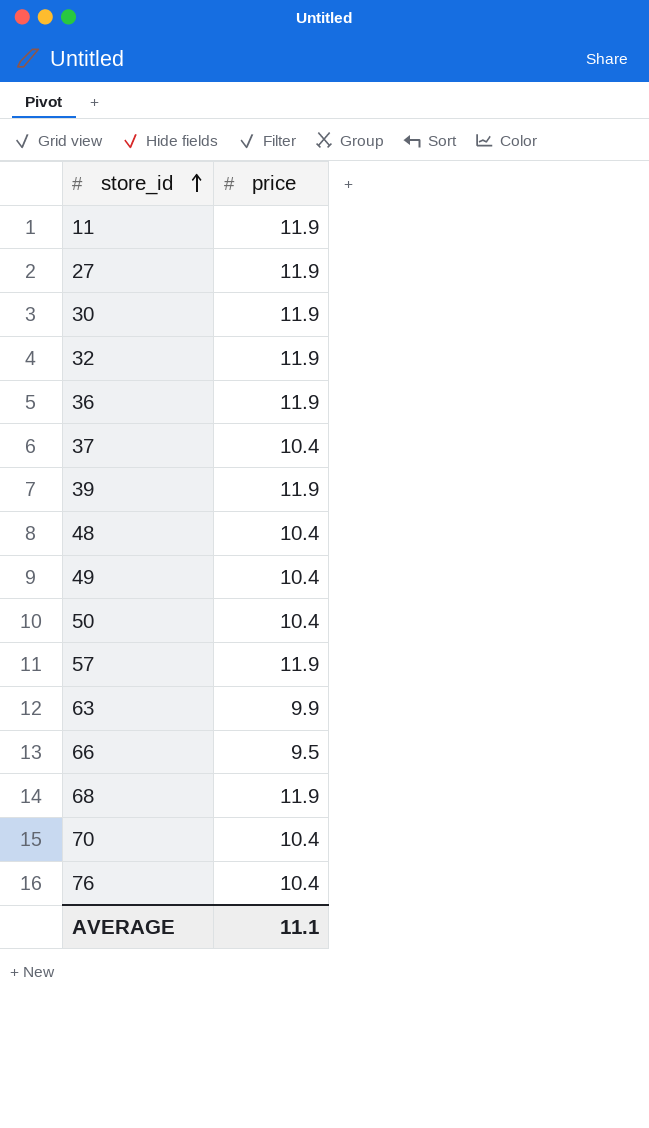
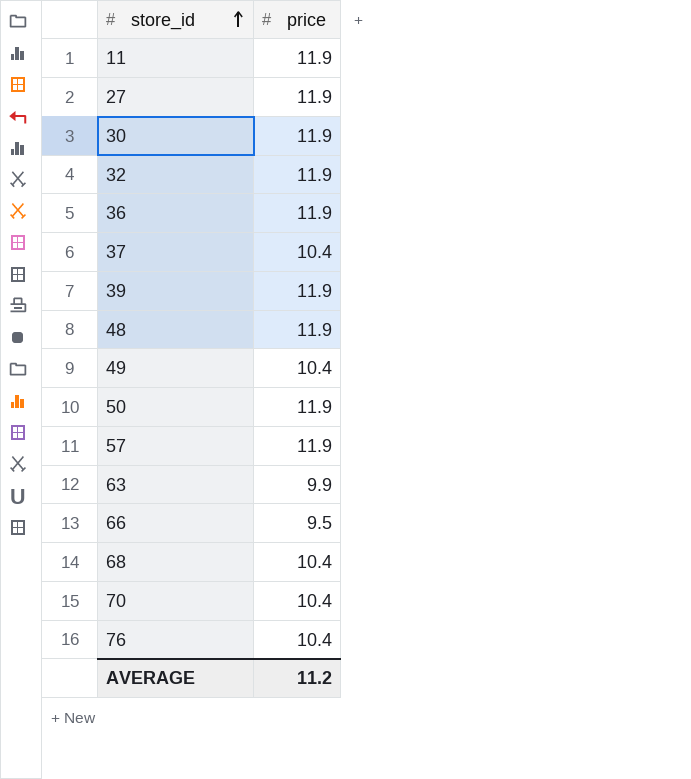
48 | price: 10.4 -> 11.9
50 | price: 10.4 -> 11.9
68 | price: 11.9 -> 10.4
AVERAGE | price: 11.1 -> 11.2

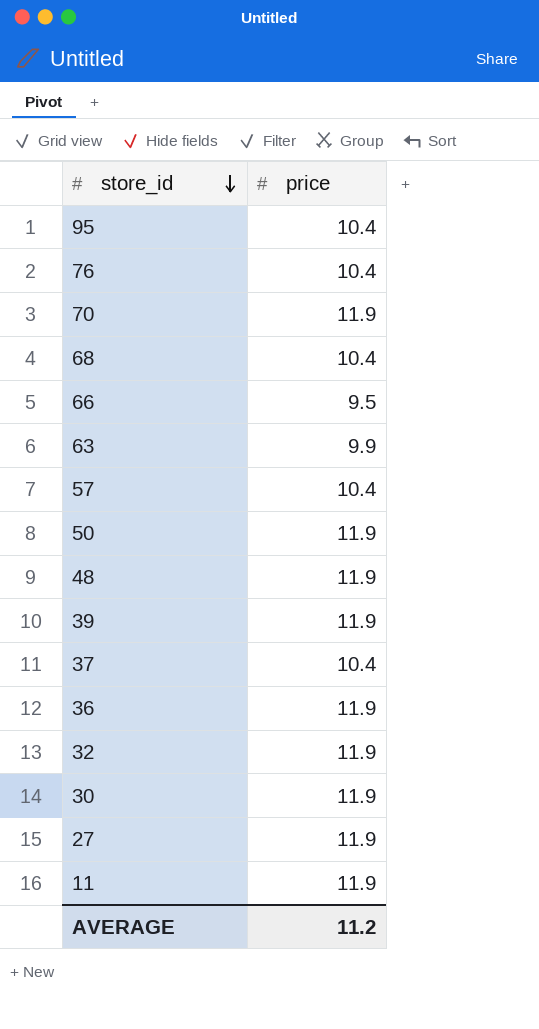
row order: store_id ascending -> store_id descending
row 49: 10.4 -> none
row 95: none -> 10.4
70 | price: 10.4 -> 11.9
57 | price: 11.9 -> 10.4

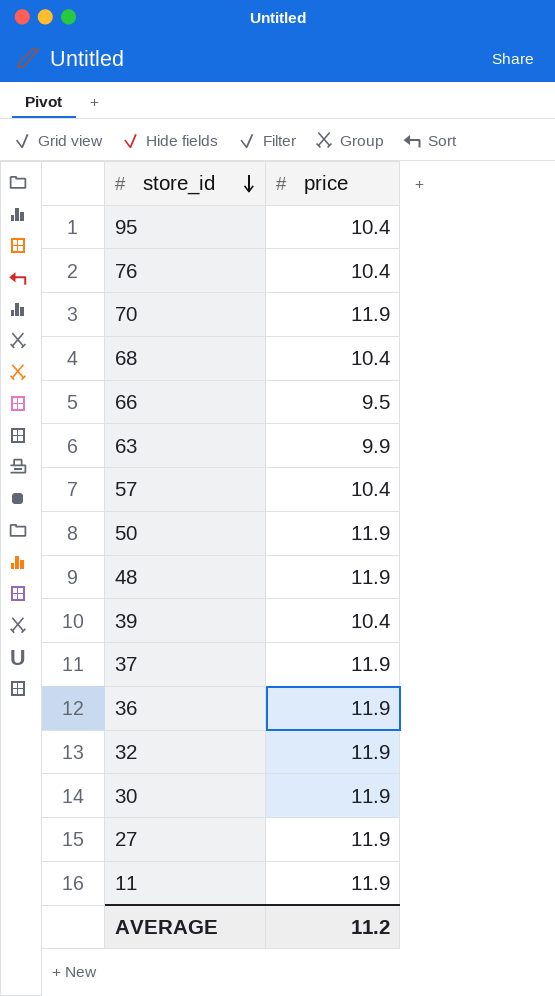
39 | price: 11.9 -> 10.4
37 | price: 10.4 -> 11.9

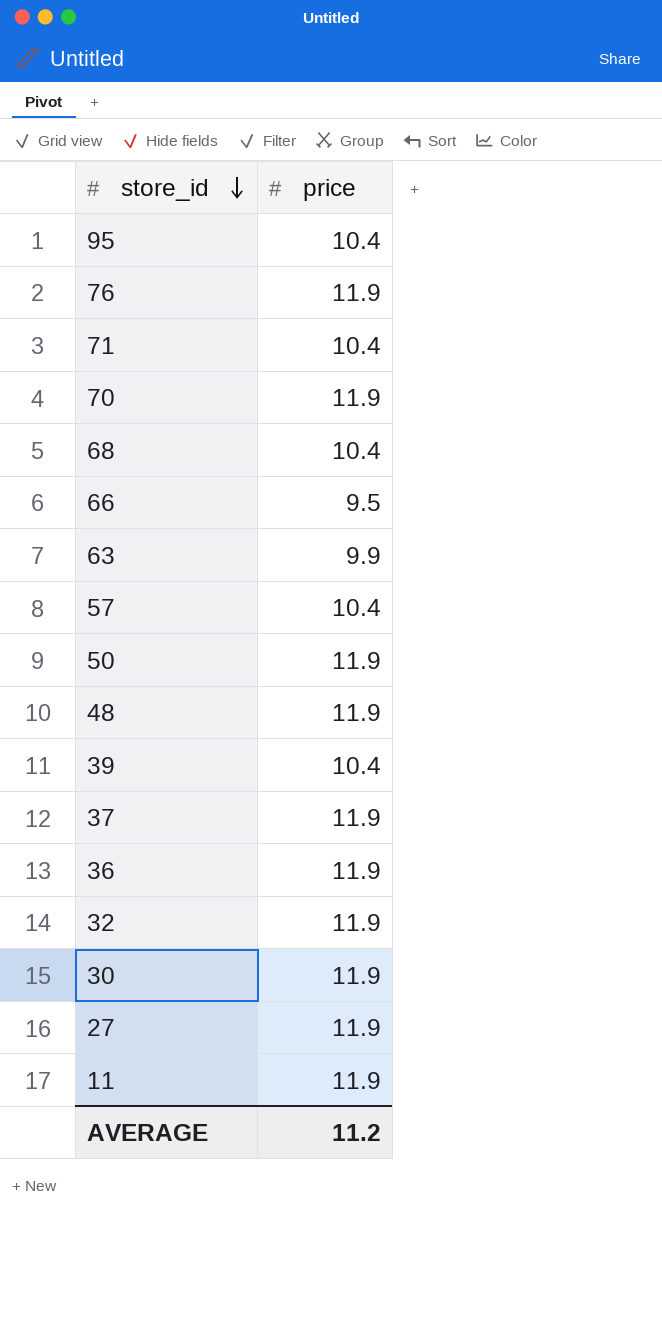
76 | price: 10.4 -> 11.9
row 71: none -> 10.4

